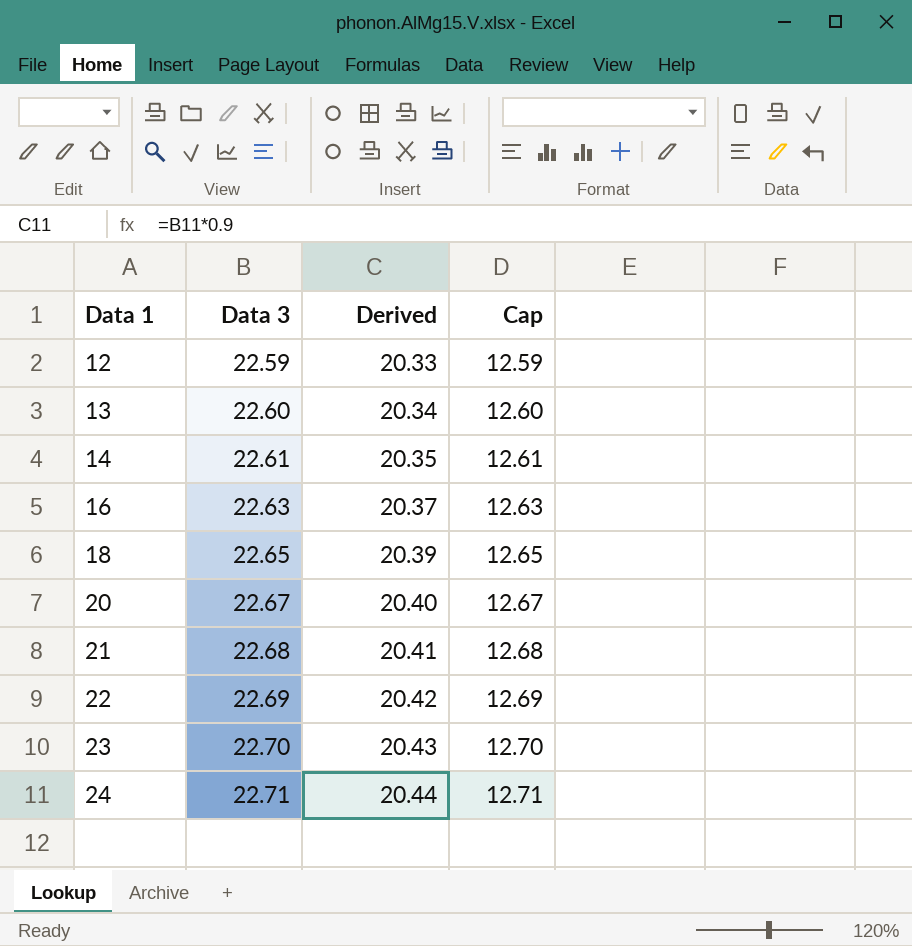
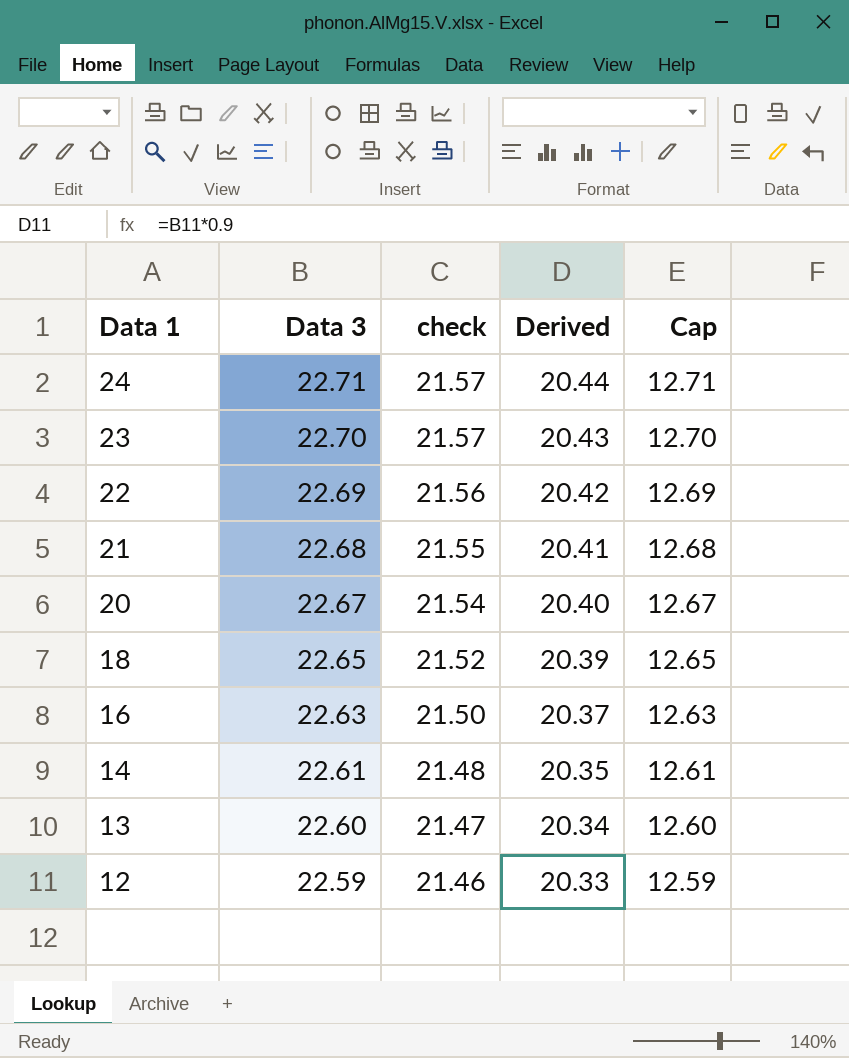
row order: Data 1 ascending -> Data 1 descending
column check | formula: none -> [Data 3] * 0.95

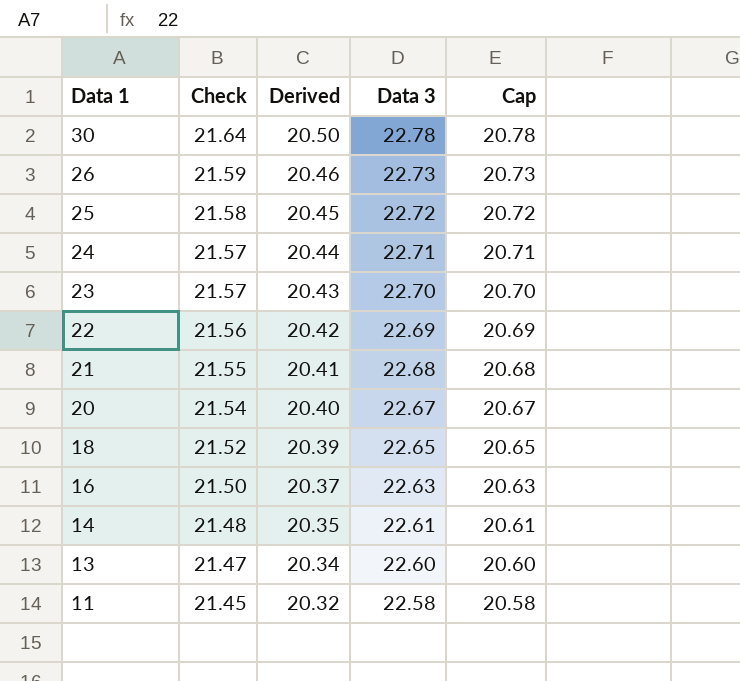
column name: check -> Check
column Data 3 | position: 2 -> 4
column Cap | formula: [Data 3] - 10 -> [Data 3] - 2
row 12: 22.59 | 21.46 | 20.33 | 12.59 -> none
row 30: none -> 21.64 | 20.50 | 22.78 | 20.78
row 26: none -> 21.59 | 20.46 | 22.73 | 20.73
row 25: none -> 21.58 | 20.45 | 22.72 | 20.72
row 11: none -> 21.45 | 20.32 | 22.58 | 20.58

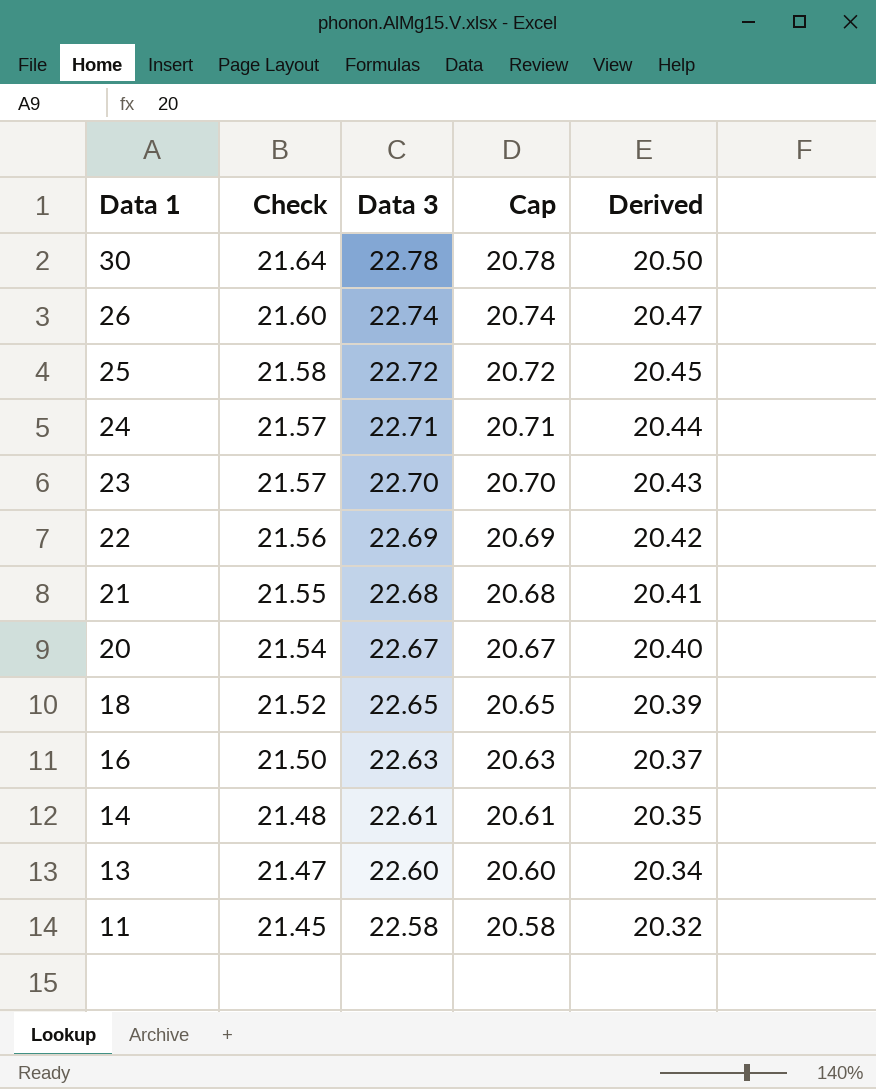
column Derived | position: 3 -> 5
26 | Check: 21.59 -> 21.60
26 | Data 3: 22.73 -> 22.74
26 | Cap: 20.73 -> 20.74
26 | Derived: 20.46 -> 20.47

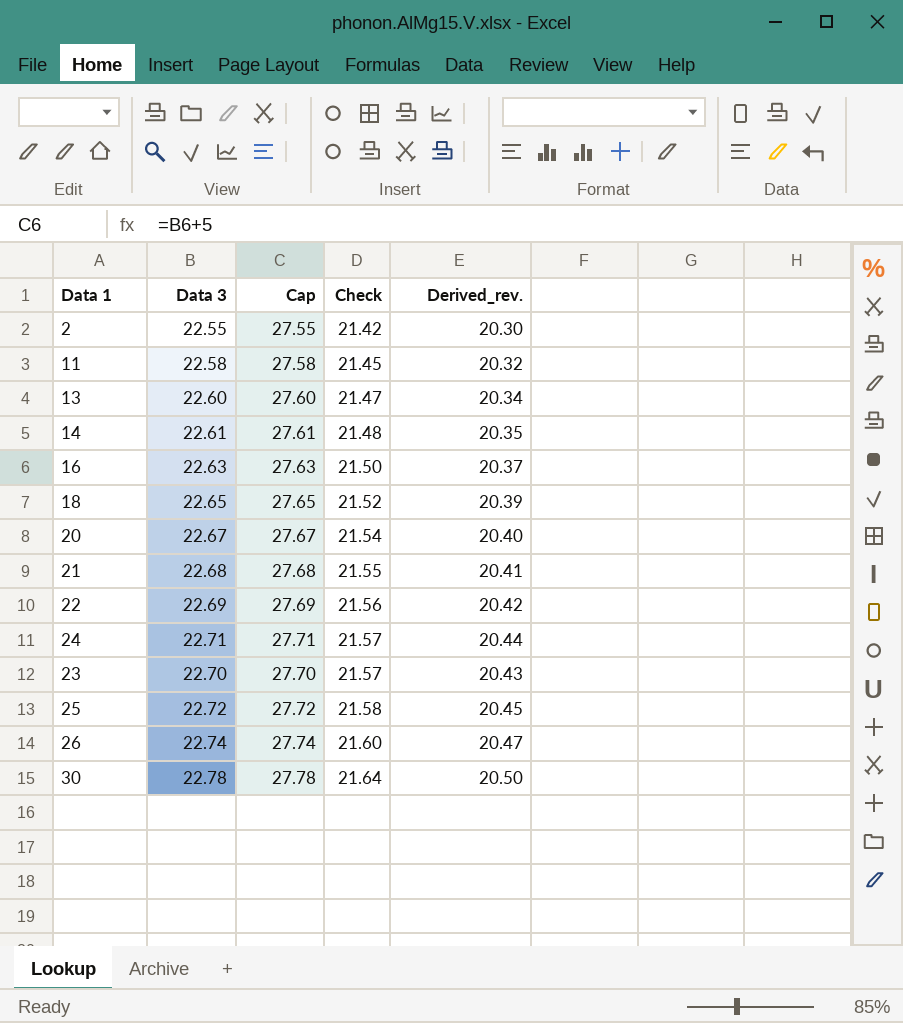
row order: Data 1 descending -> Check ascending
column Cap | formula: [Data 3] - 2 -> [Data 3] + 5
column Check | position: 2 -> 4
column name: Derived -> Derived_rev.
row 2: none -> 22.55 | 27.55 | 21.42 | 20.30

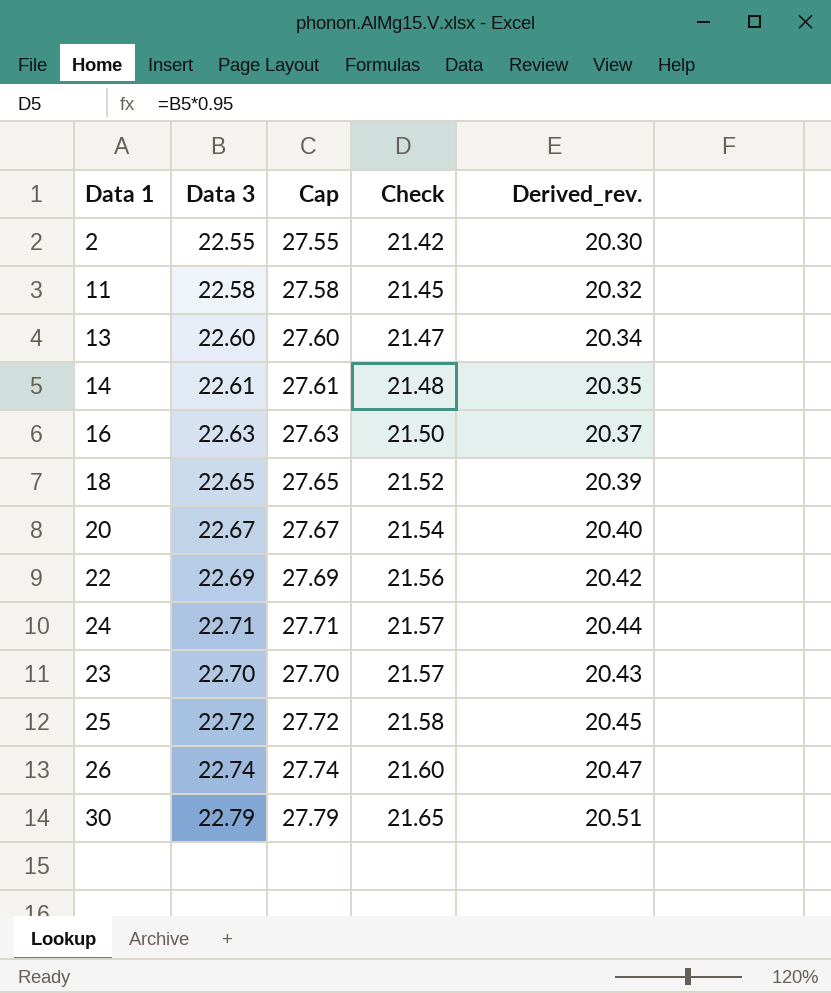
row 21: 22.68 | 27.68 | 21.55 | 20.41 -> none
30 | Data 3: 22.78 -> 22.79
30 | Cap: 27.78 -> 27.79
30 | Check: 21.64 -> 21.65
30 | Derived_rev.: 20.50 -> 20.51

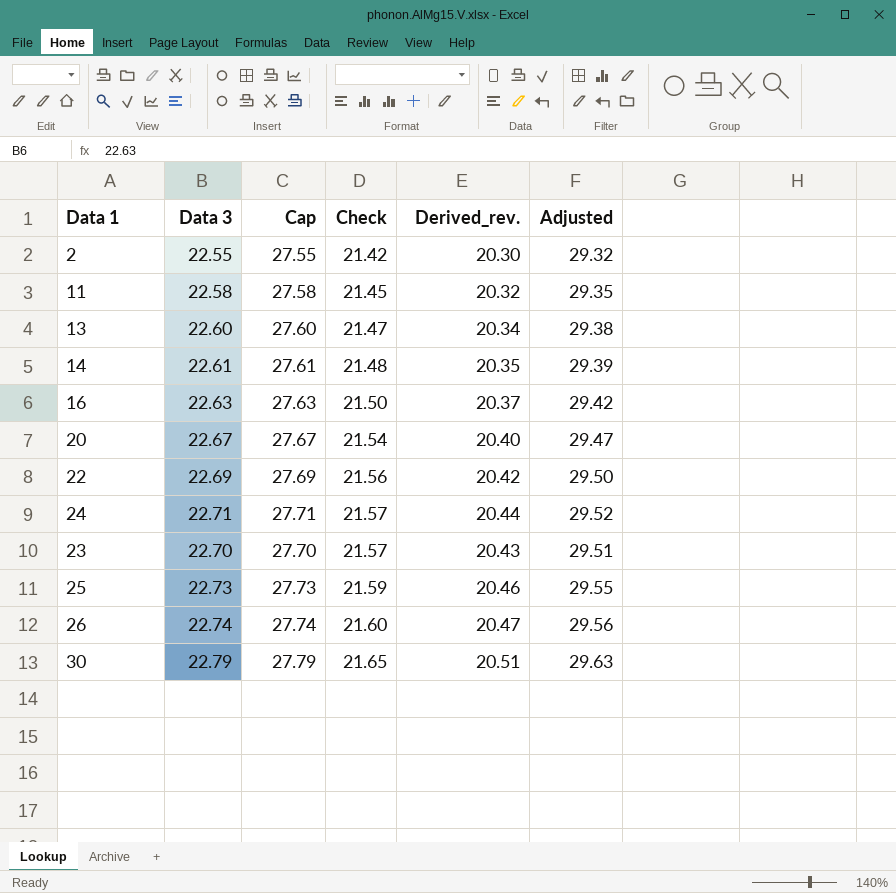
column Adjusted | formula: none -> [Data 3] * 1.3
row 18: 22.65 | 27.65 | 21.52 | 20.39 -> none
25 | Data 3: 22.72 -> 22.73
25 | Cap: 27.72 -> 27.73
25 | Check: 21.58 -> 21.59
25 | Derived_rev.: 20.45 -> 20.46

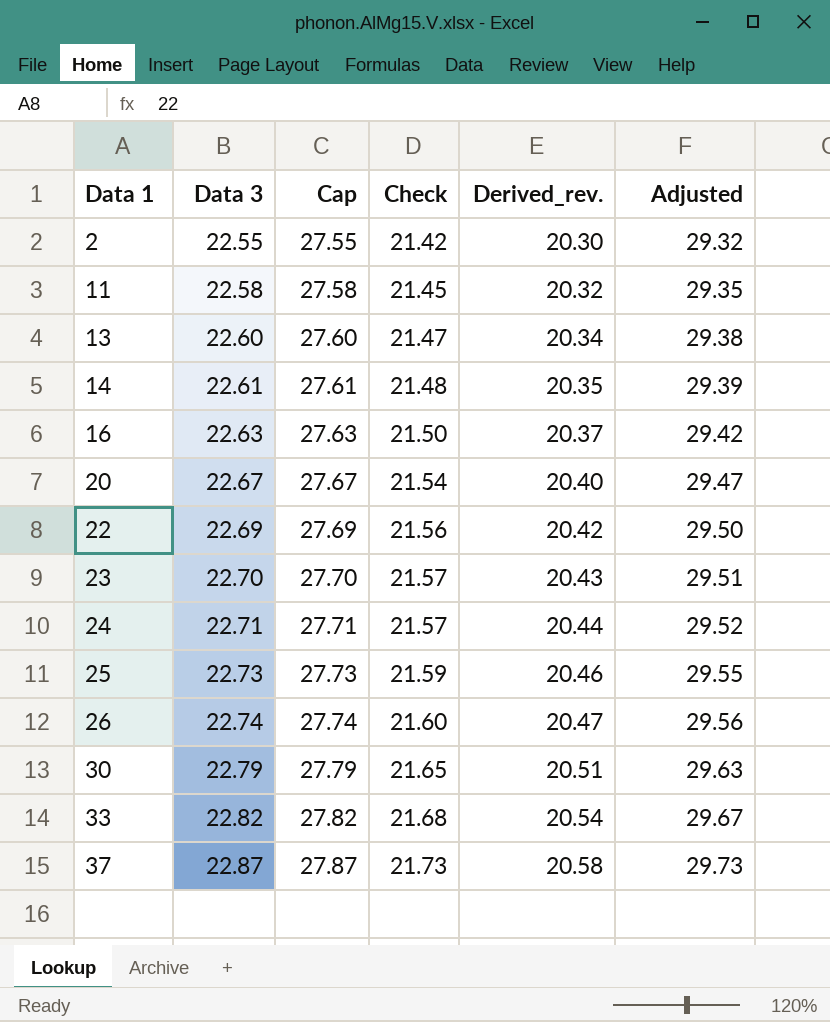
row order: Check ascending -> Data 1 ascending
row 33: none -> 22.82 | 27.82 | 21.68 | 20.54 | 29.67
row 37: none -> 22.87 | 27.87 | 21.73 | 20.58 | 29.73

